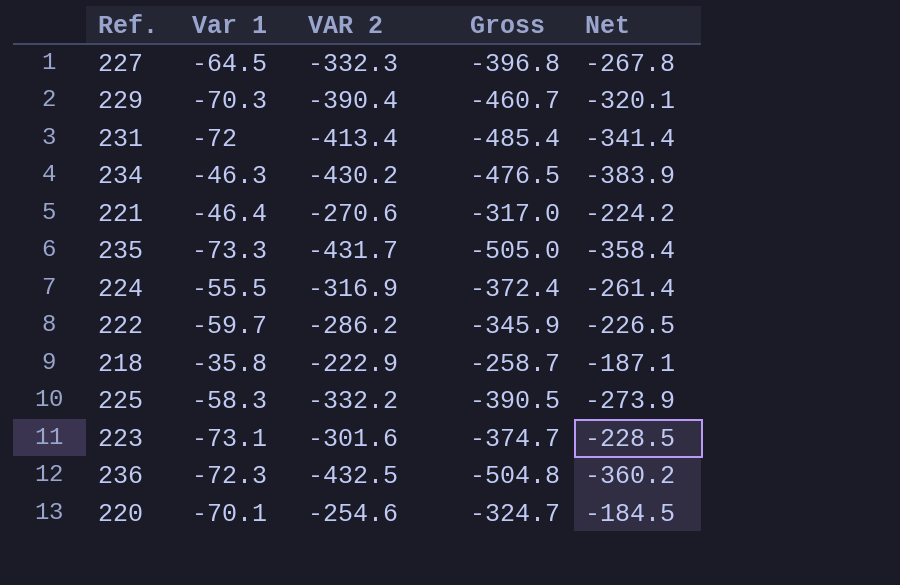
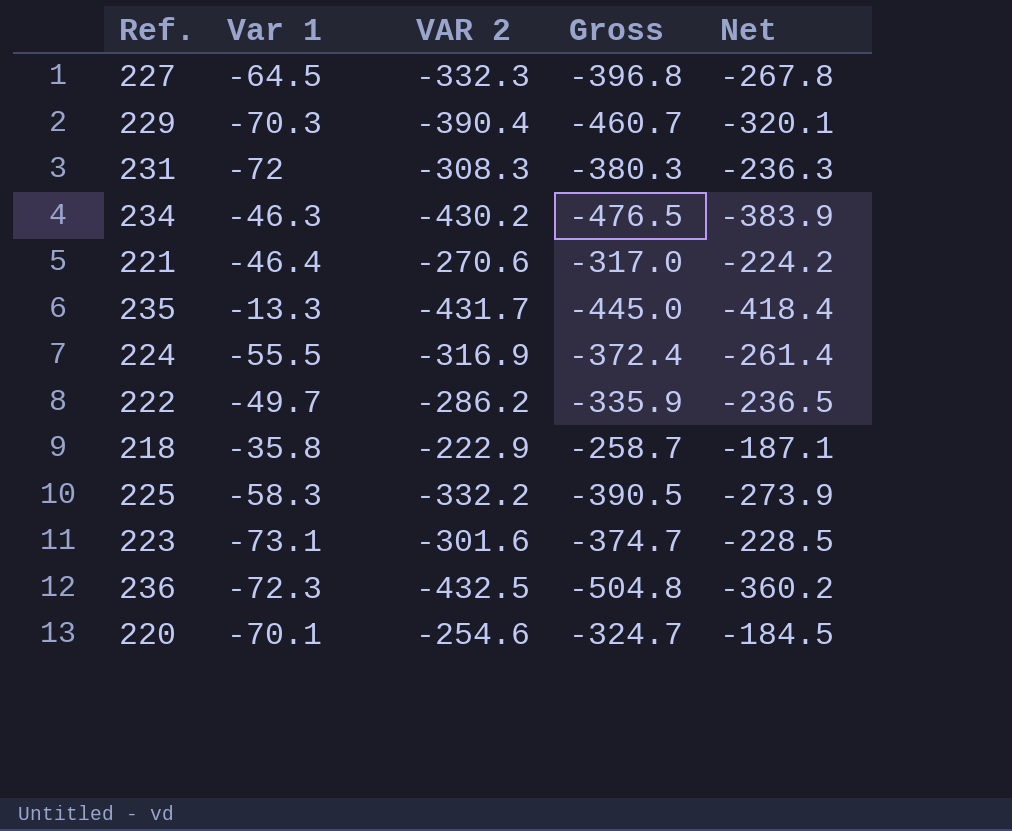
231 | VAR 2: -413.4 -> -308.3
231 | Gross: -485.4 -> -380.3
231 | Net: -341.4 -> -236.3
235 | Var 1: -73.3 -> -13.3
235 | Gross: -505.0 -> -445.0
235 | Net: -358.4 -> -418.4
222 | Var 1: -59.7 -> -49.7
222 | Gross: -345.9 -> -335.9
222 | Net: -226.5 -> -236.5

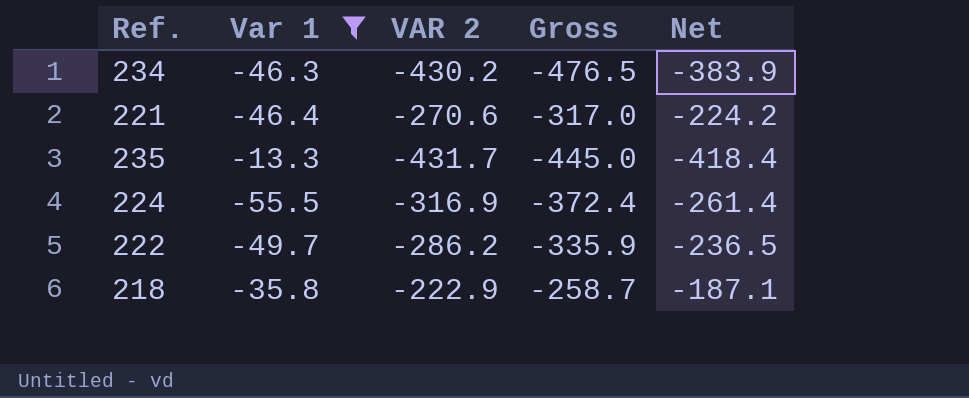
filter: none -> Var 1 >= -55.5

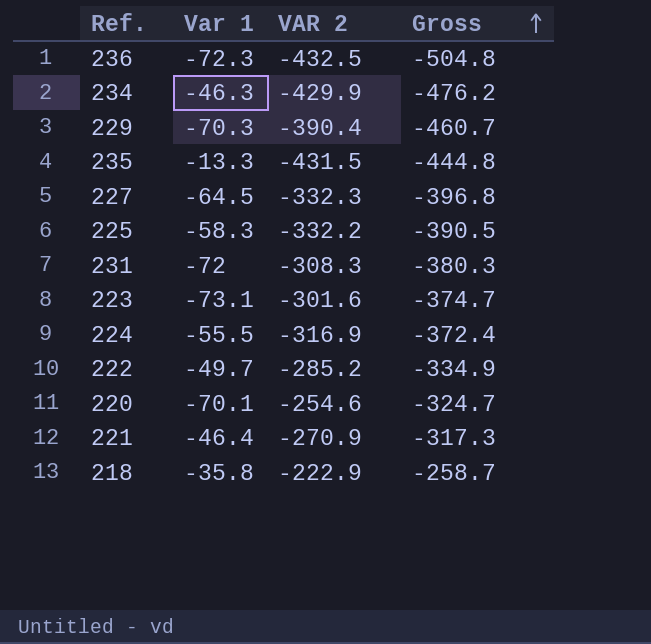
filter: Var 1 >= -55.5 -> none
row order: none -> Gross ascending
column Net | formula: [VAR 2] - [Var 1] -> none
234 | VAR 2: -430.2 -> -429.9
234 | Gross: -476.5 -> -476.2
235 | VAR 2: -431.7 -> -431.5
235 | Gross: -445.0 -> -444.8
222 | VAR 2: -286.2 -> -285.2
222 | Gross: -335.9 -> -334.9
221 | VAR 2: -270.6 -> -270.9
221 | Gross: -317.0 -> -317.3

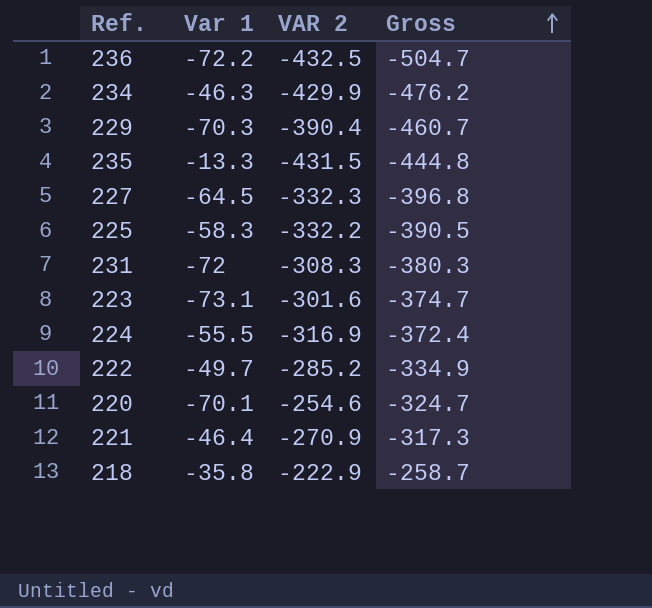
236 | Var 1: -72.3 -> -72.2
236 | Gross: -504.8 -> -504.7

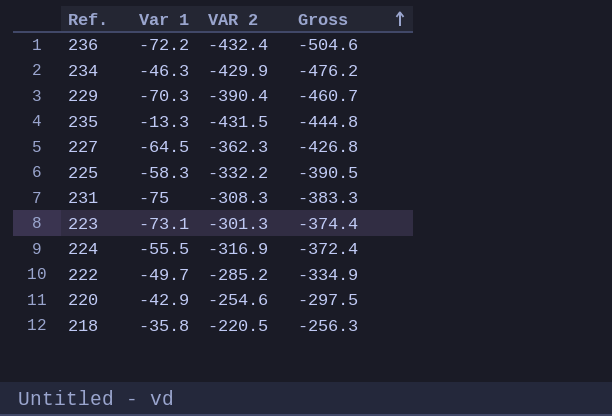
row 221: -46.4 | -270.9 | -317.3 -> none
236 | VAR 2: -432.5 -> -432.4
236 | Gross: -504.7 -> -504.6
227 | VAR 2: -332.3 -> -362.3
227 | Gross: -396.8 -> -426.8
231 | Var 1: -72 -> -75
231 | Gross: -380.3 -> -383.3
223 | VAR 2: -301.6 -> -301.3
223 | Gross: -374.7 -> -374.4
220 | Var 1: -70.1 -> -42.9
220 | Gross: -324.7 -> -297.5
218 | VAR 2: -222.9 -> -220.5
218 | Gross: -258.7 -> -256.3

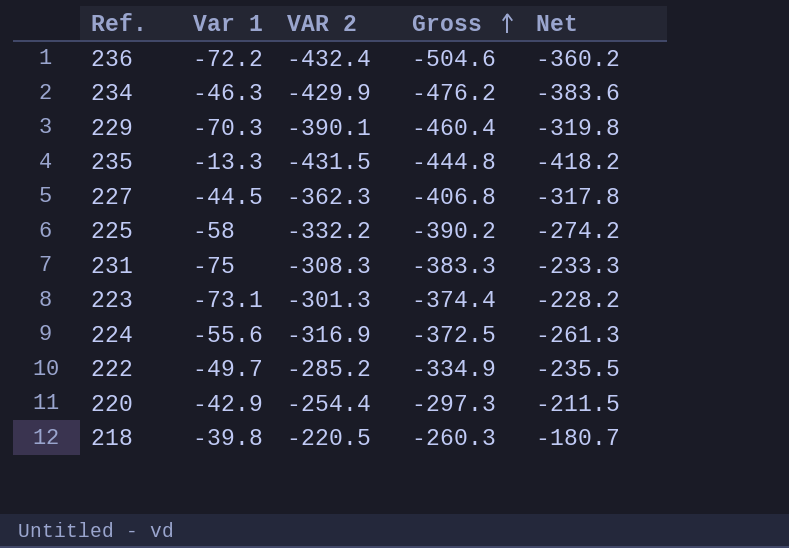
column Net | formula: none -> [VAR 2] - [Var 1]
229 | VAR 2: -390.4 -> -390.1
229 | Gross: -460.7 -> -460.4
227 | Var 1: -64.5 -> -44.5
227 | Gross: -426.8 -> -406.8
225 | Var 1: -58.3 -> -58
225 | Gross: -390.5 -> -390.2
224 | Var 1: -55.5 -> -55.6
224 | Gross: -372.4 -> -372.5
220 | VAR 2: -254.6 -> -254.4
220 | Gross: -297.5 -> -297.3
218 | Var 1: -35.8 -> -39.8
218 | Gross: -256.3 -> -260.3

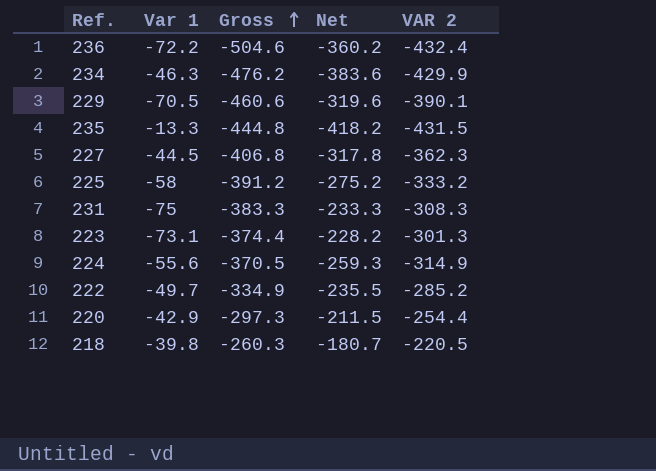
column VAR 2 | position: 3 -> 5
229 | Var 1: -70.3 -> -70.5
229 | Gross: -460.4 -> -460.6
229 | Net: -319.8 -> -319.6
225 | Gross: -390.2 -> -391.2
225 | Net: -274.2 -> -275.2
225 | VAR 2: -332.2 -> -333.2
224 | Gross: -372.5 -> -370.5
224 | Net: -261.3 -> -259.3
224 | VAR 2: -316.9 -> -314.9

